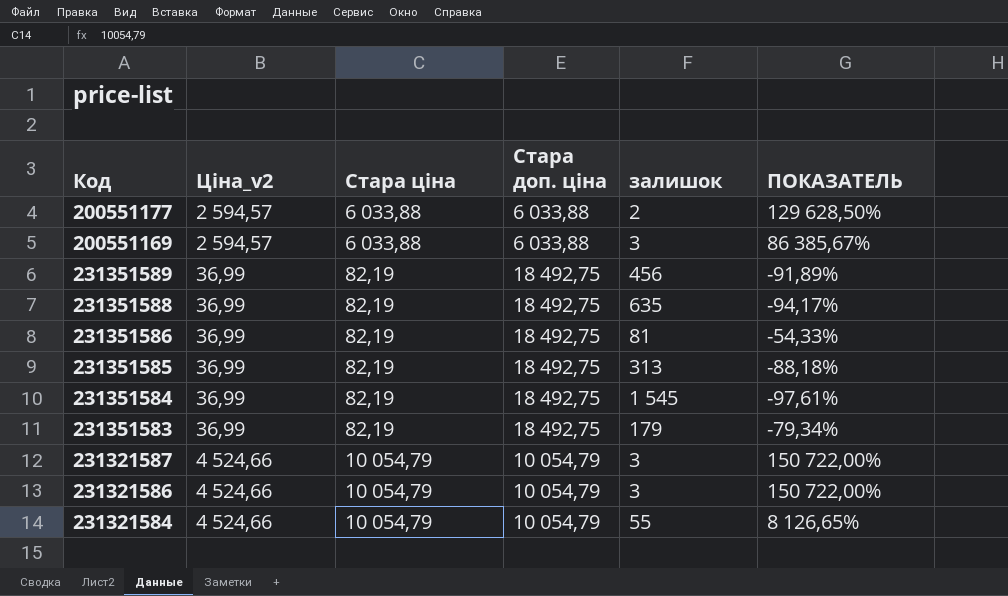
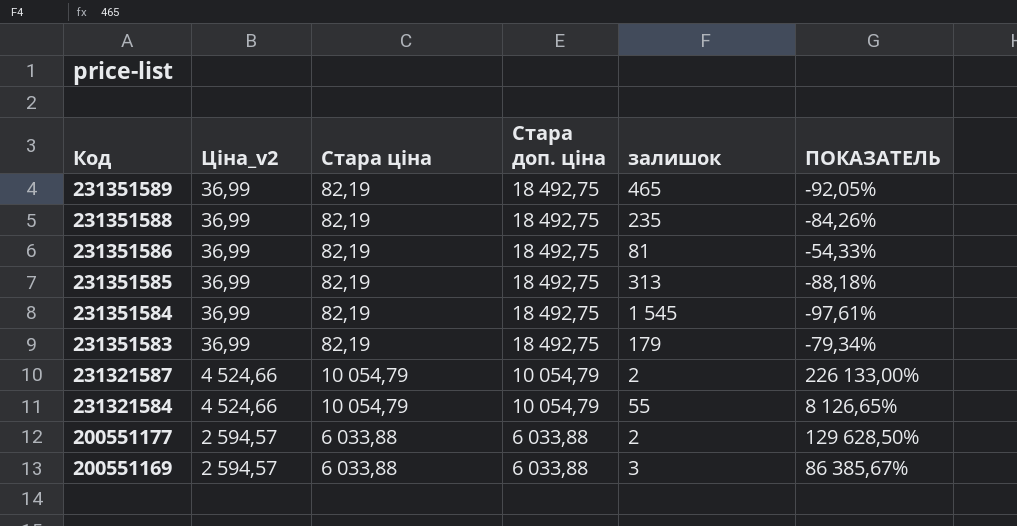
row order: none -> Код descending
row 231321586: 4 524,66 | 10 054,79 | 10 054,79 | 3 | 150 722,00% -> none
231351589 | залишок: 456 -> 465
231351589 | ПОКАЗАТЕЛЬ: -91,89% -> -92,05%
231351588 | залишок: 635 -> 235
231351588 | ПОКАЗАТЕЛЬ: -94,17% -> -84,26%
231321587 | залишок: 3 -> 2
231321587 | ПОКАЗАТЕЛЬ: 150 722,00% -> 226 133,00%

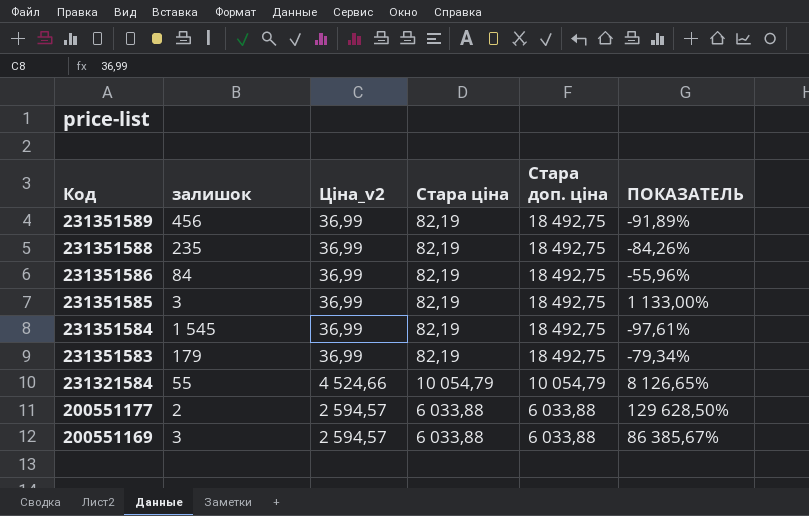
column залишок | position: 5 -> 2
row 231321587: 4 524,66 | 10 054,79 | 10 054,79 | 2 | 226 133,00% -> none
231351589 | залишок: 465 -> 456
231351589 | ПОКАЗАТЕЛЬ: -92,05% -> -91,89%
231351586 | залишок: 81 -> 84
231351586 | ПОКАЗАТЕЛЬ: -54,33% -> -55,96%
231351585 | залишок: 313 -> 3
231351585 | ПОКАЗАТЕЛЬ: -88,18% -> 1 133,00%

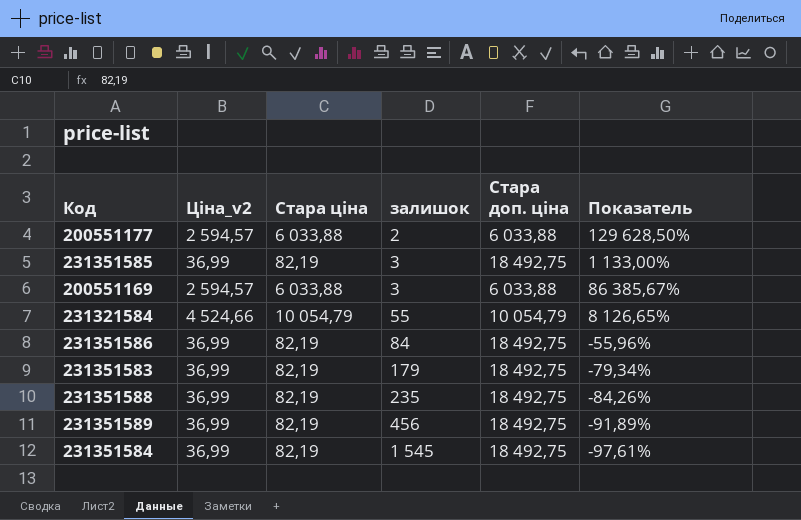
row order: Код descending -> залишок ascending
column залишок | position: 2 -> 4
column name: ПОКАЗАТЕЛЬ -> Показатель

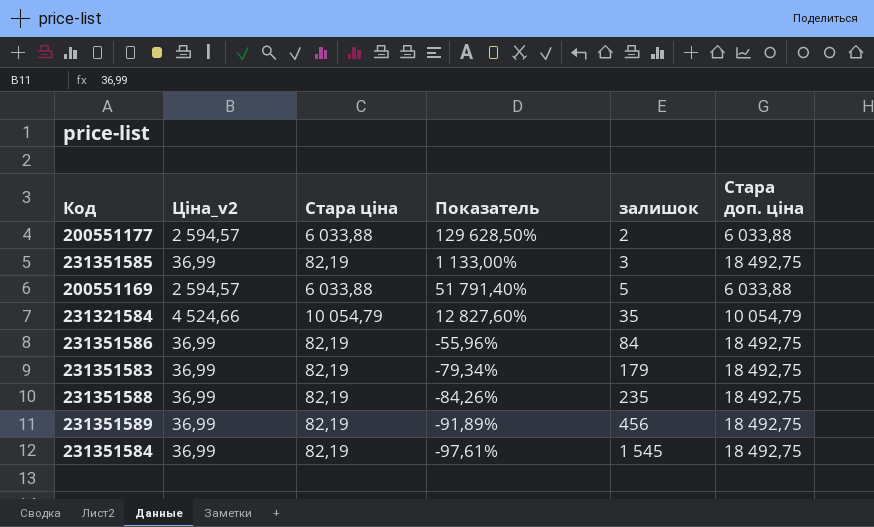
column Показатель | position: 6 -> 4
200551169 | Показатель: 86 385,67% -> 51 791,40%
200551169 | залишок: 3 -> 5
231321584 | Показатель: 8 126,65% -> 12 827,60%
231321584 | залишок: 55 -> 35

